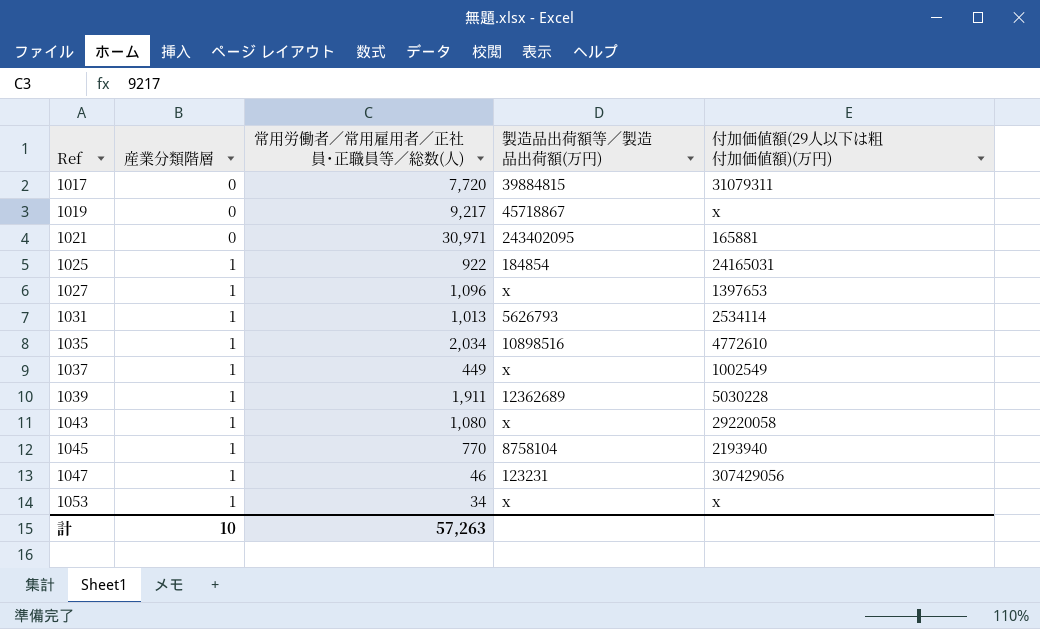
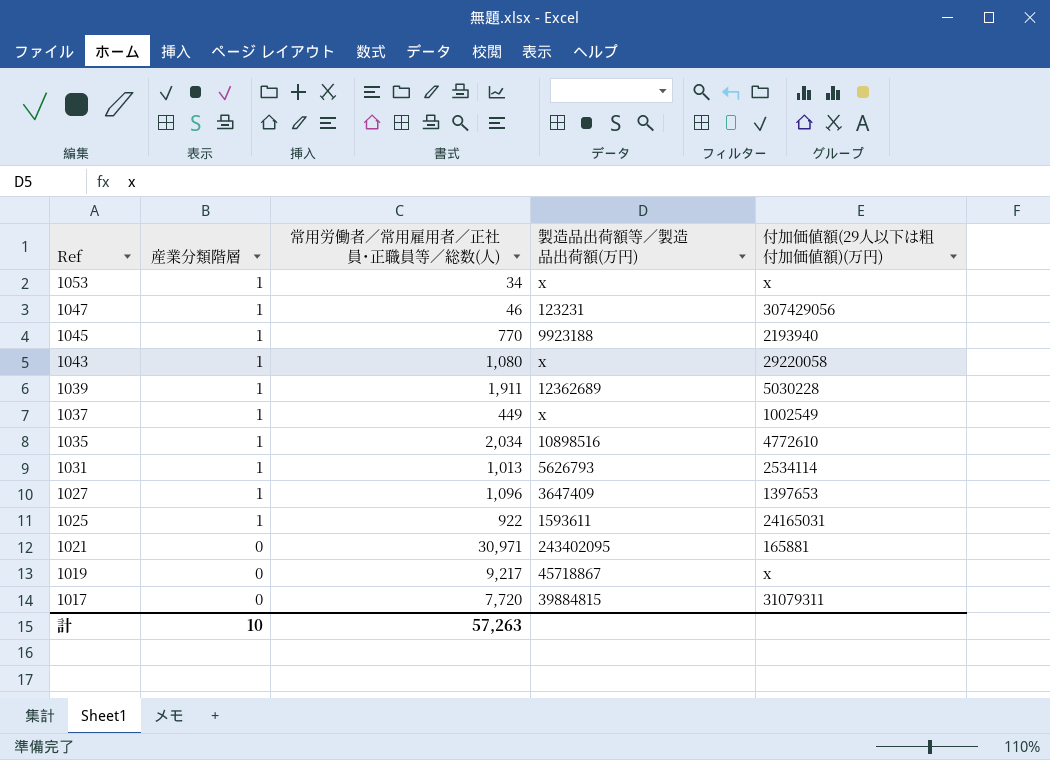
row order: Ref ascending -> Ref descending
1045 | 製造品出荷額等／製造品出荷額(万円): 8758104 -> 9923188
1027 | 製造品出荷額等／製造品出荷額(万円): x -> 3647409
1025 | 製造品出荷額等／製造品出荷額(万円): 184854 -> 1593611

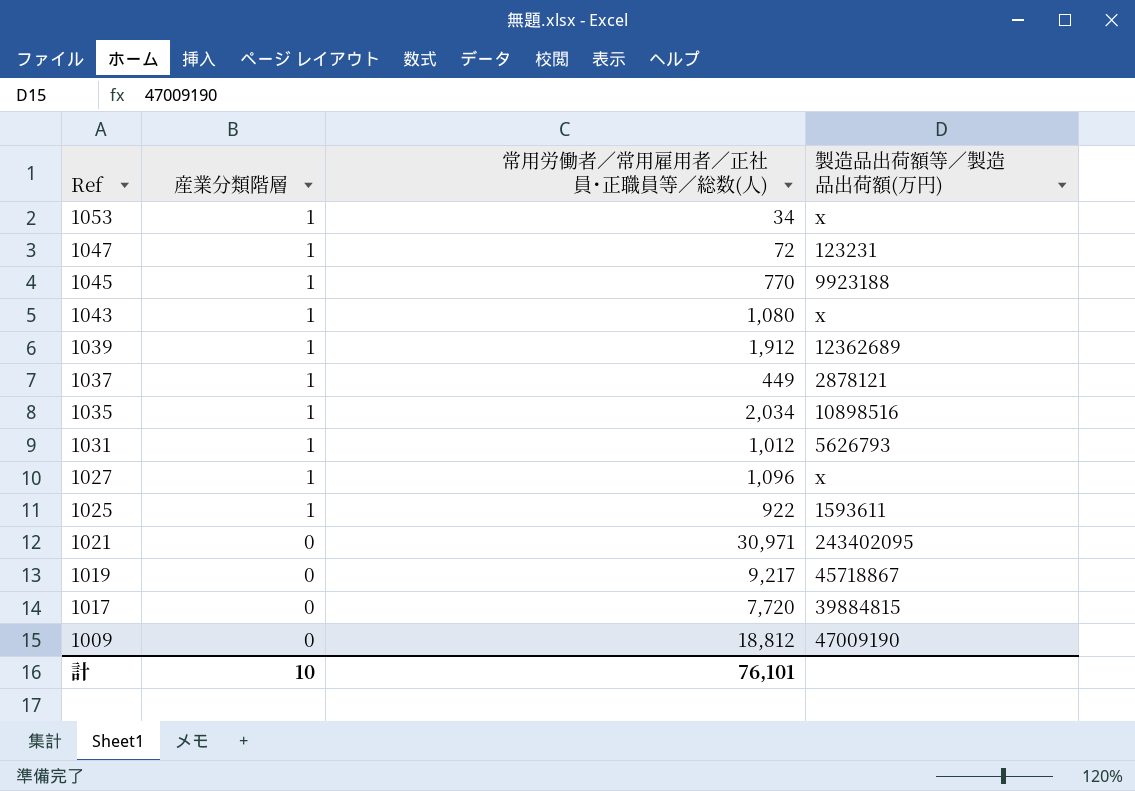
column 付加価値額(29人以下は粗付加価値額)(万円) | position: 5 -> none
1047 | 常用労働者／常用雇用者／正社員･正職員等／総数(人): 46 -> 72
1039 | 常用労働者／常用雇用者／正社員･正職員等／総数(人): 1,911 -> 1,912
1037 | 製造品出荷額等／製造品出荷額(万円): x -> 2878121
1031 | 常用労働者／常用雇用者／正社員･正職員等／総数(人): 1,013 -> 1,012
1027 | 製造品出荷額等／製造品出荷額(万円): 3647409 -> x
row 1009: none -> 0 | 18,812 | 47009190
計 | 常用労働者／常用雇用者／正社員･正職員等／総数(人): 57,263 -> 76,101

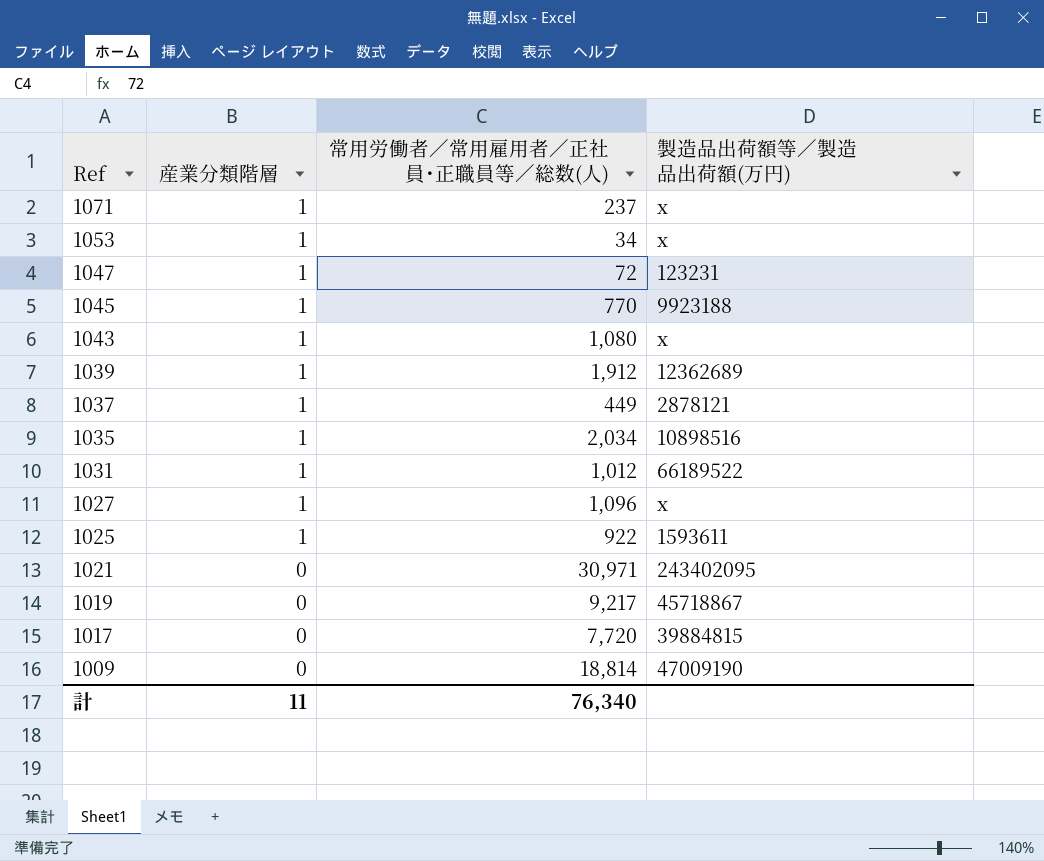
row 1071: none -> 1 | 237 | x
1031 | 製造品出荷額等／製造品出荷額(万円): 5626793 -> 66189522
1009 | 常用労働者／常用雇用者／正社員･正職員等／総数(人): 18,812 -> 18,814
計 | 産業分類階層: 10 -> 11
計 | 常用労働者／常用雇用者／正社員･正職員等／総数(人): 76,101 -> 76,340

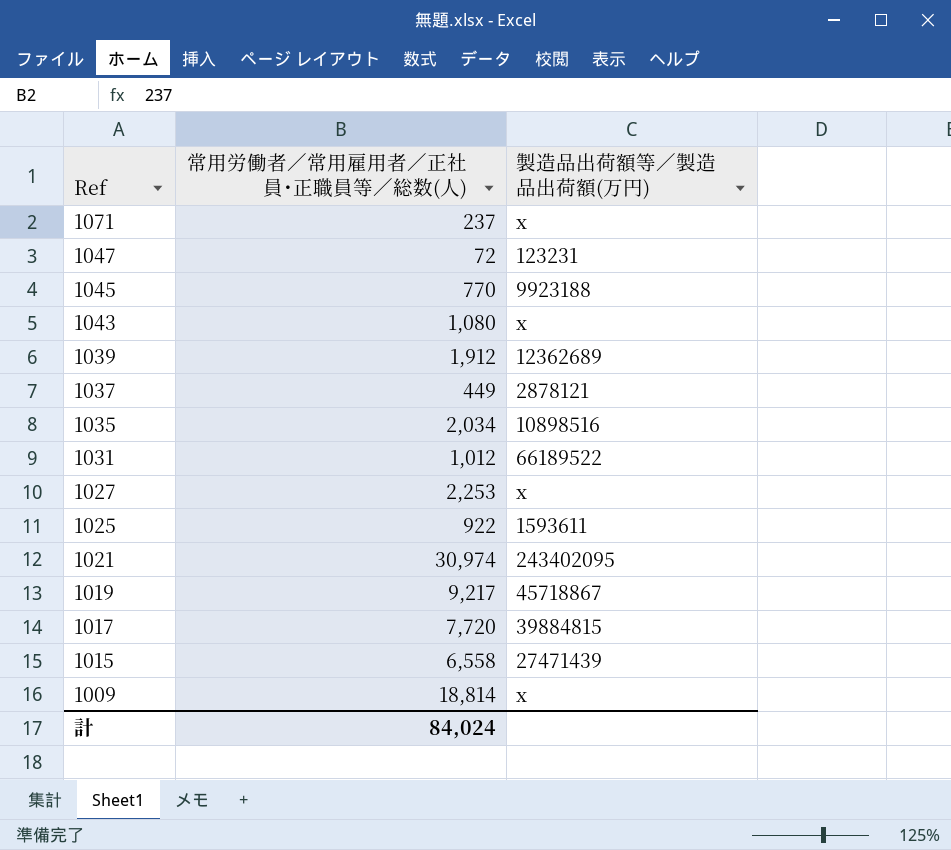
column 産業分類階層 | position: 2 -> none
row 1053: 1 | 34 | x -> none
1027 | 常用労働者／常用雇用者／正社員･正職員等／総数(人): 1,096 -> 2,253
1021 | 常用労働者／常用雇用者／正社員･正職員等／総数(人): 30,971 -> 30,974
row 1015: none -> 6,558 | 27471439
1009 | 製造品出荷額等／製造品出荷額(万円): 47009190 -> x
計 | 常用労働者／常用雇用者／正社員･正職員等／総数(人): 76,340 -> 84,024

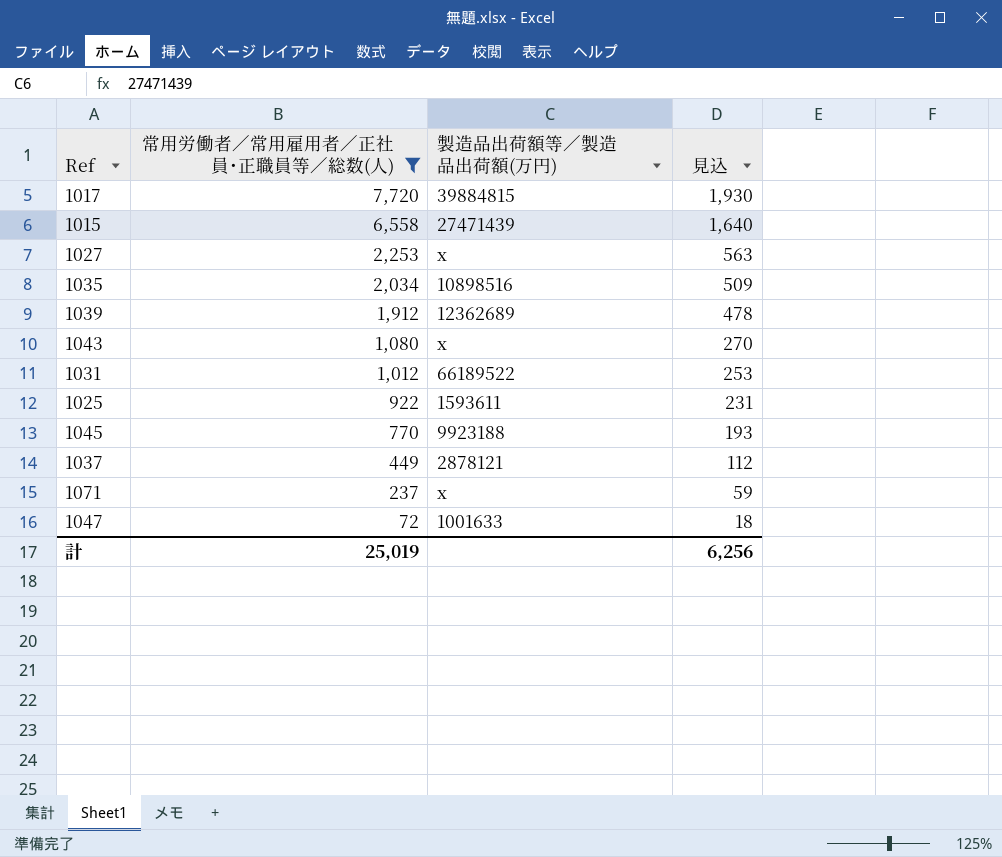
filter: none -> 常用労働者／常用雇用者／正社員･正職員等／総数(人) <= 7,720
row order: Ref descending -> 常用労働者／常用雇用者／正社員･正職員等／総数(人) descending
column 見込 | formula: none -> [常用労働者／常用雇用者／正社員･正職員等／総数(人)] * 0.25
1047 | 製造品出荷額等／製造品出荷額(万円): 123231 -> 1001633
計 | 常用労働者／常用雇用者／正社員･正職員等／総数(人): 84,024 -> 25,019

